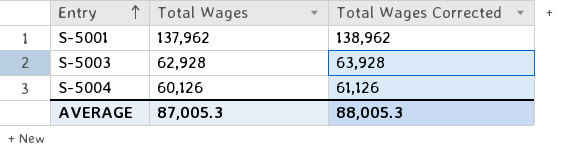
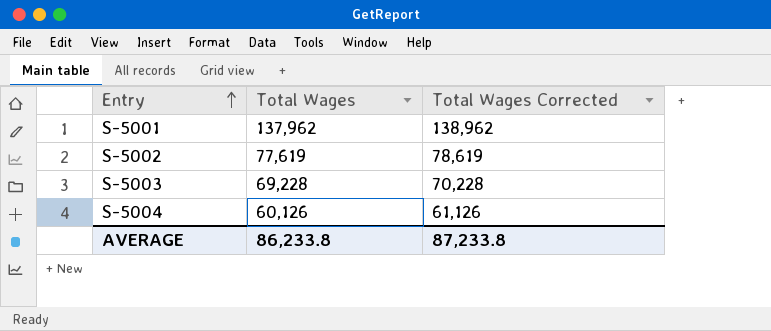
row S-5002: none -> 77,619 | 78,619
S-5003 | Total Wages: 62,928 -> 69,228
S-5003 | Total Wages Corrected: 63,928 -> 70,228
AVERAGE | Total Wages: 87,005.3 -> 86,233.8
AVERAGE | Total Wages Corrected: 88,005.3 -> 87,233.8

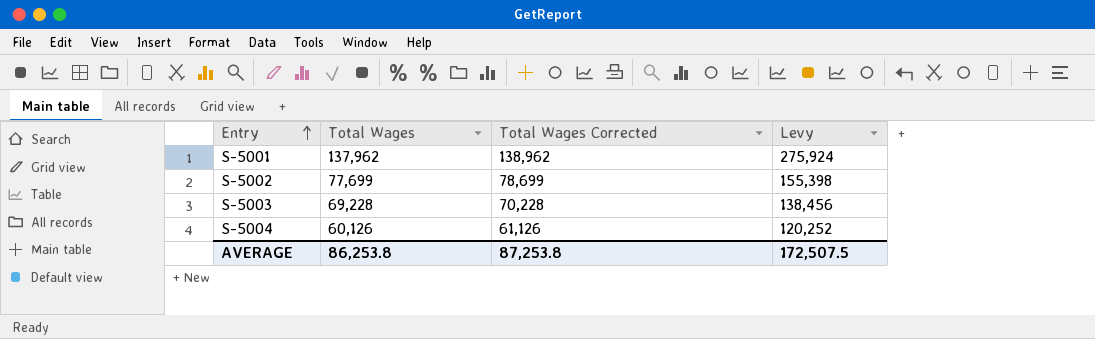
column Levy | formula: none -> [Total Wages] * 2
S-5002 | Total Wages: 77,619 -> 77,699
S-5002 | Total Wages Corrected: 78,619 -> 78,699
AVERAGE | Total Wages: 86,233.8 -> 86,253.8
AVERAGE | Total Wages Corrected: 87,233.8 -> 87,253.8

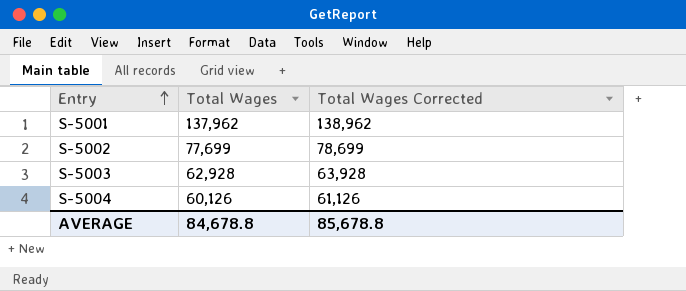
column Levy | formula: [Total Wages] * 2 -> none
S-5003 | Total Wages: 69,228 -> 62,928
S-5003 | Total Wages Corrected: 70,228 -> 63,928
AVERAGE | Total Wages: 86,253.8 -> 84,678.8
AVERAGE | Total Wages Corrected: 87,253.8 -> 85,678.8

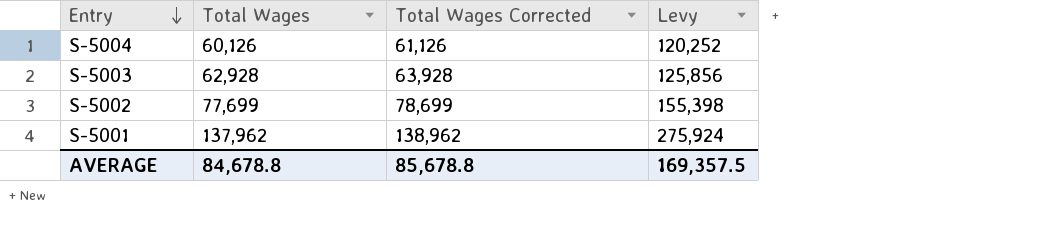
row order: Entry ascending -> Entry descending
column Levy | formula: none -> [Total Wages] * 2

